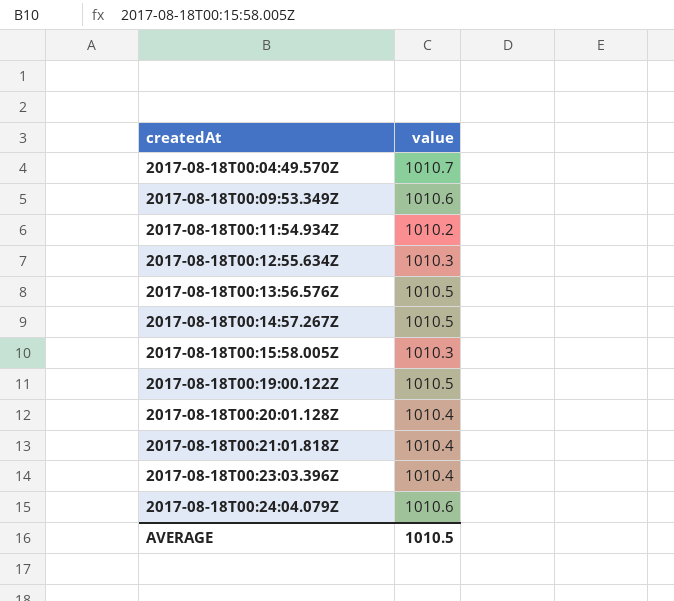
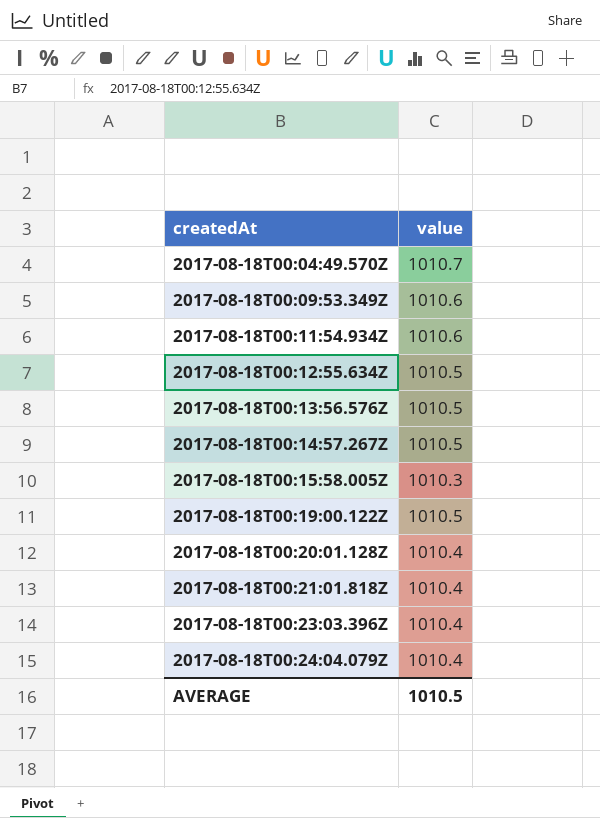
2017-08-18T00:11:54.934Z | value: 1010.2 -> 1010.6
2017-08-18T00:12:55.634Z | value: 1010.3 -> 1010.5
2017-08-18T00:24:04.079Z | value: 1010.6 -> 1010.4

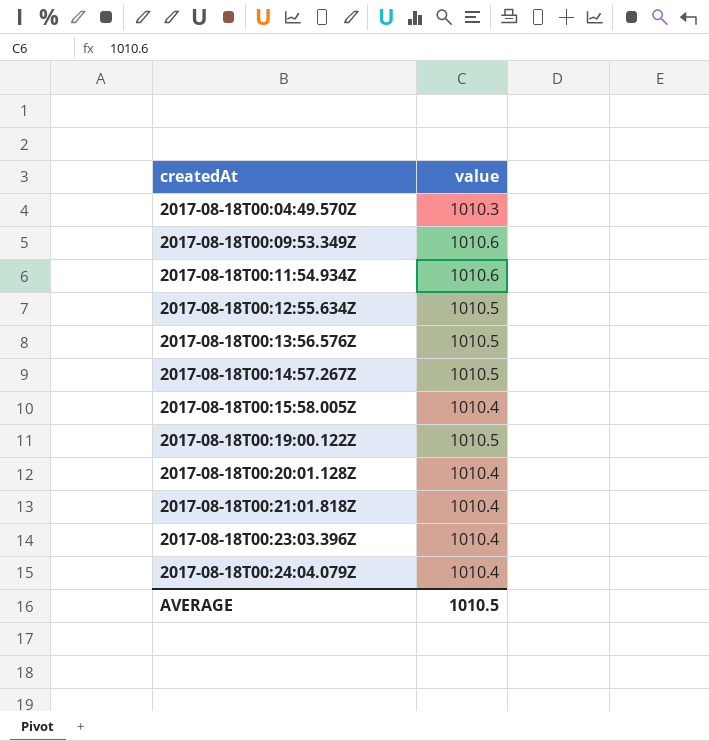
2017-08-18T00:04:49.570Z | value: 1010.7 -> 1010.3
2017-08-18T00:15:58.005Z | value: 1010.3 -> 1010.4

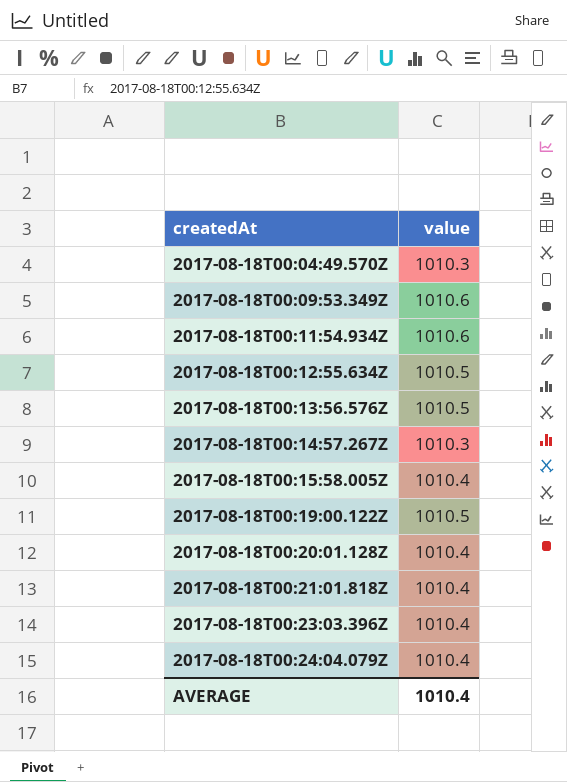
2017-08-18T00:14:57.267Z | value: 1010.5 -> 1010.3
AVERAGE | value: 1010.5 -> 1010.4

